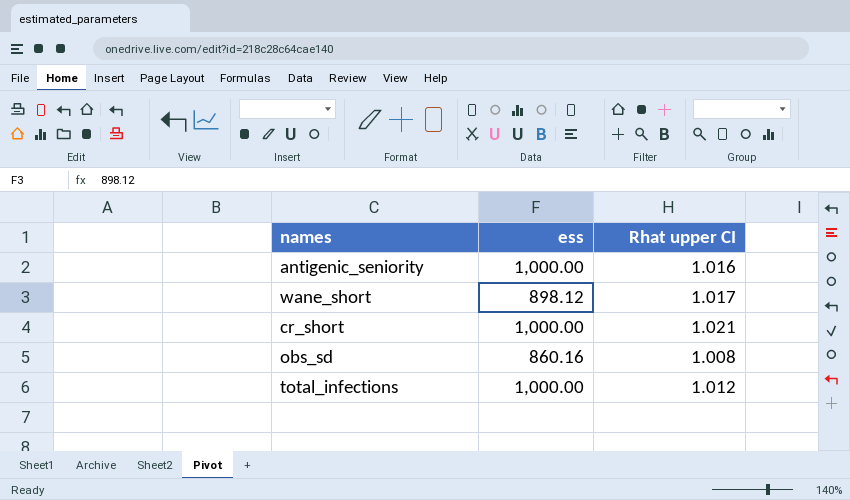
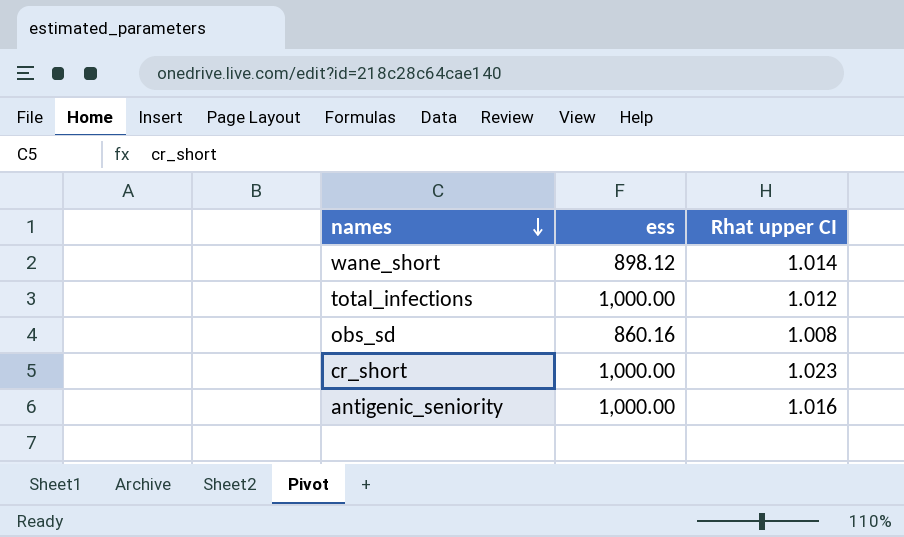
row order: none -> names descending
wane_short | Rhat upper CI: 1.017 -> 1.014
cr_short | Rhat upper CI: 1.021 -> 1.023

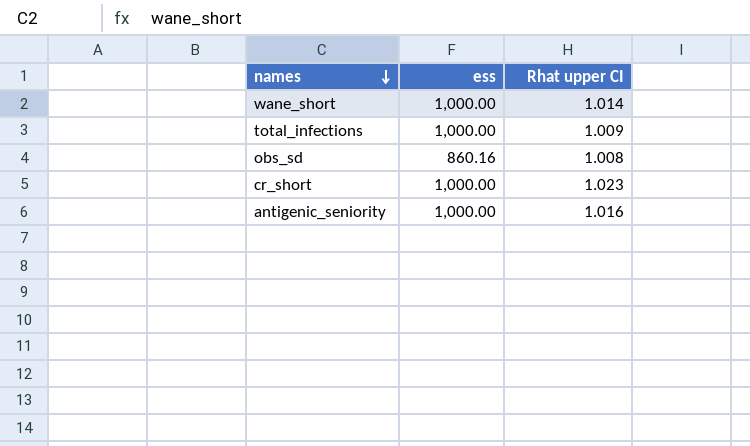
wane_short | ess: 898.12 -> 1,000.00
total_infections | Rhat upper CI: 1.012 -> 1.009

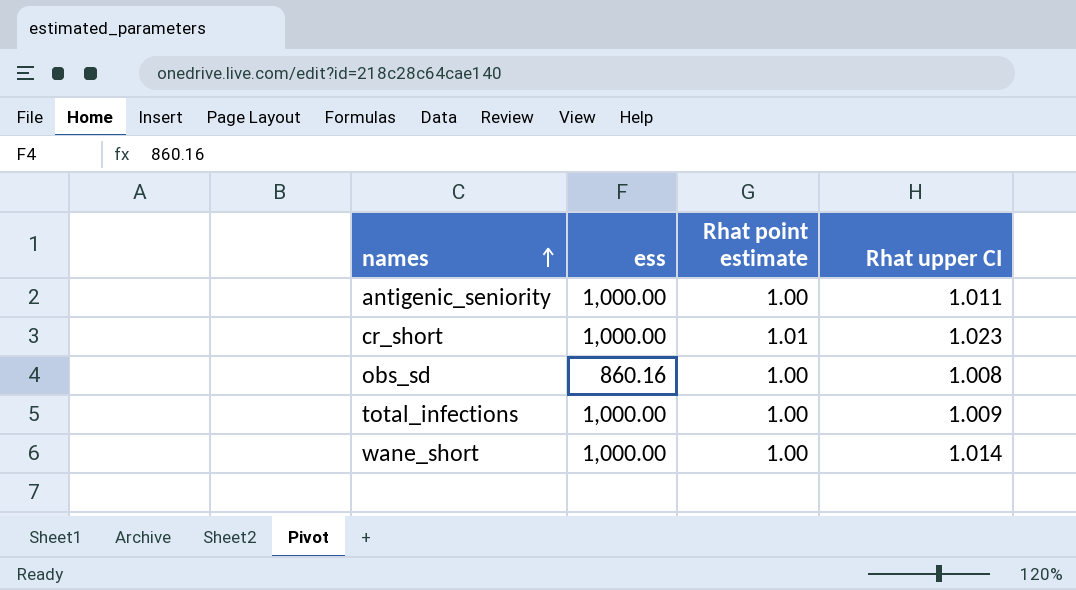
row order: names descending -> names ascending
column Rhat point estimate | position: none -> 3
antigenic_seniority | Rhat upper CI: 1.016 -> 1.011

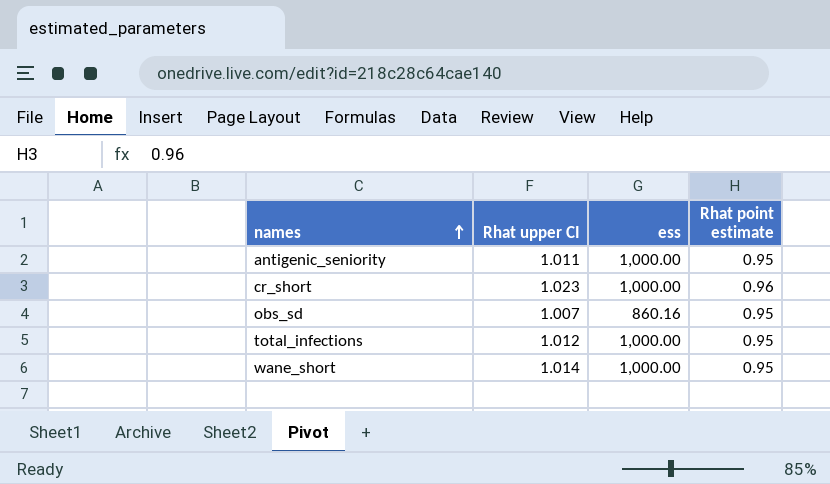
column Rhat upper CI | position: 4 -> 2
antigenic_seniority | Rhat point estimate: 1.00 -> 0.95
cr_short | Rhat point estimate: 1.01 -> 0.96
obs_sd | Rhat upper CI: 1.008 -> 1.007
obs_sd | Rhat point estimate: 1.00 -> 0.95
total_infections | Rhat upper CI: 1.009 -> 1.012
total_infections | Rhat point estimate: 1.00 -> 0.95
wane_short | Rhat point estimate: 1.00 -> 0.95

